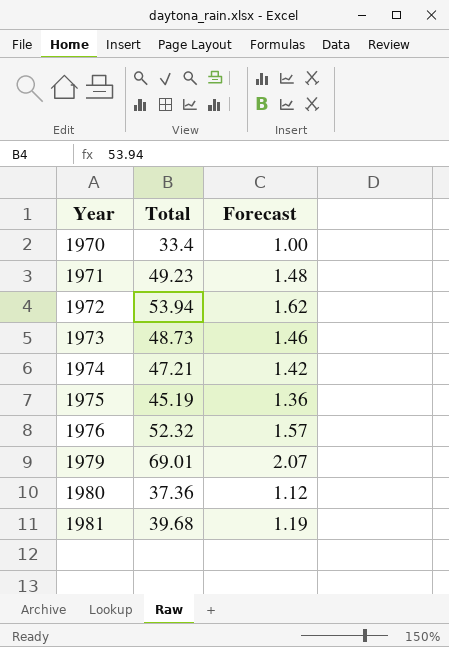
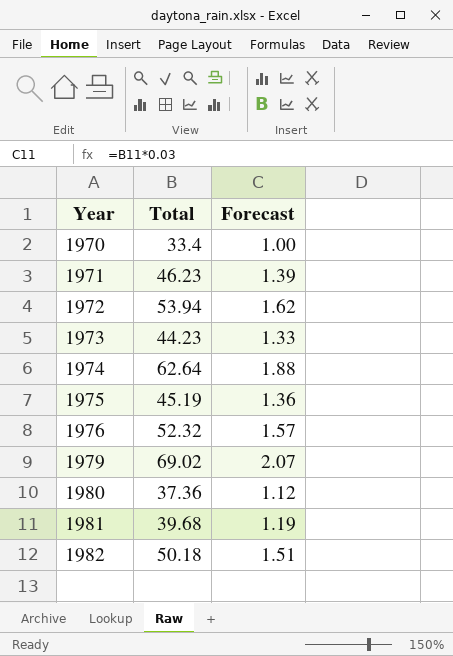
1971 | Total: 49.23 -> 46.23
1971 | Forecast: 1.48 -> 1.39
1973 | Total: 48.73 -> 44.23
1973 | Forecast: 1.46 -> 1.33
1974 | Total: 47.21 -> 62.64
1974 | Forecast: 1.42 -> 1.88
1979 | Total: 69.01 -> 69.02
row 1982: none -> 50.18 | 1.51

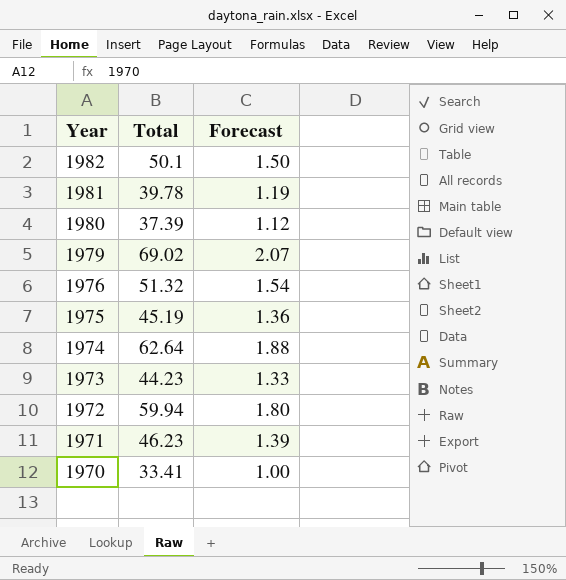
row order: Year ascending -> Year descending
1982 | Total: 50.18 -> 50.1
1982 | Forecast: 1.51 -> 1.50
1981 | Total: 39.68 -> 39.78
1980 | Total: 37.36 -> 37.39
1976 | Total: 52.32 -> 51.32
1976 | Forecast: 1.57 -> 1.54
1972 | Total: 53.94 -> 59.94
1972 | Forecast: 1.62 -> 1.80
1970 | Total: 33.4 -> 33.41

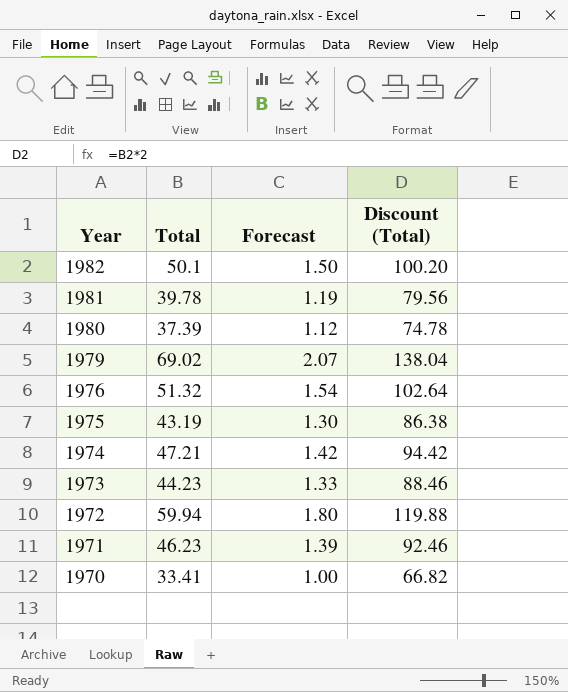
column Discount (Total) | formula: none -> [Total] * 2
1975 | Total: 45.19 -> 43.19
1975 | Forecast: 1.36 -> 1.30
1974 | Total: 62.64 -> 47.21
1974 | Forecast: 1.88 -> 1.42

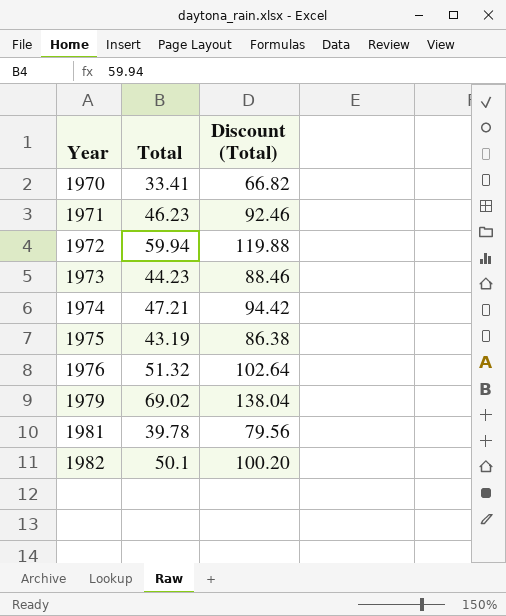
row order: Year descending -> Year ascending
column Forecast | formula: [Total] * 0.03 -> none
row 1980: 37.39 | 1.12 | 74.78 -> none

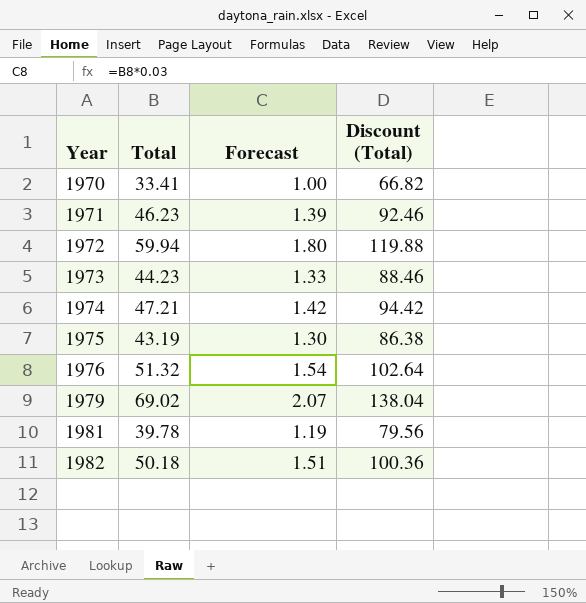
column Forecast | formula: none -> [Total] * 0.03
1982 | Total: 50.1 -> 50.18
1982 | Discount (Total): 100.20 -> 100.36

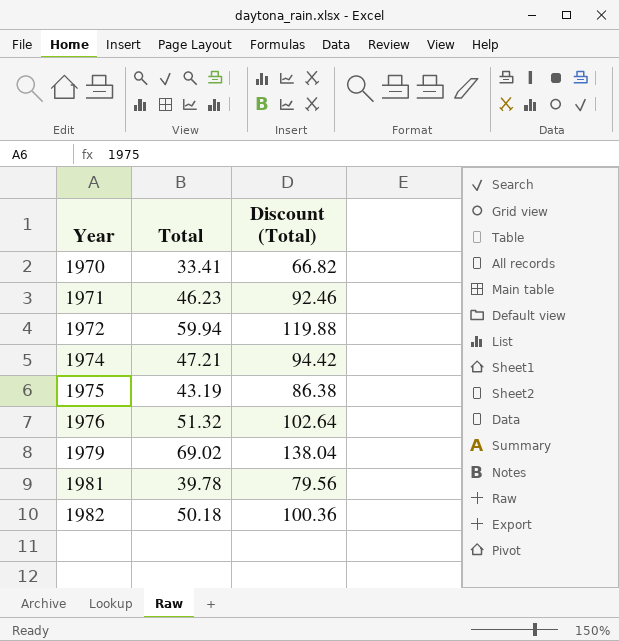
column Forecast | formula: [Total] * 0.03 -> none
row 1973: 44.23 | 1.33 | 88.46 -> none

